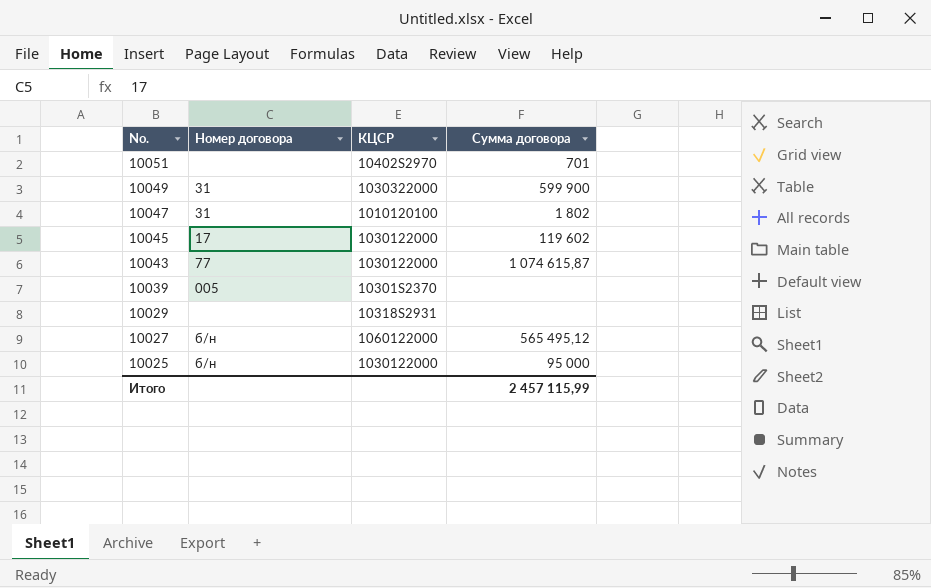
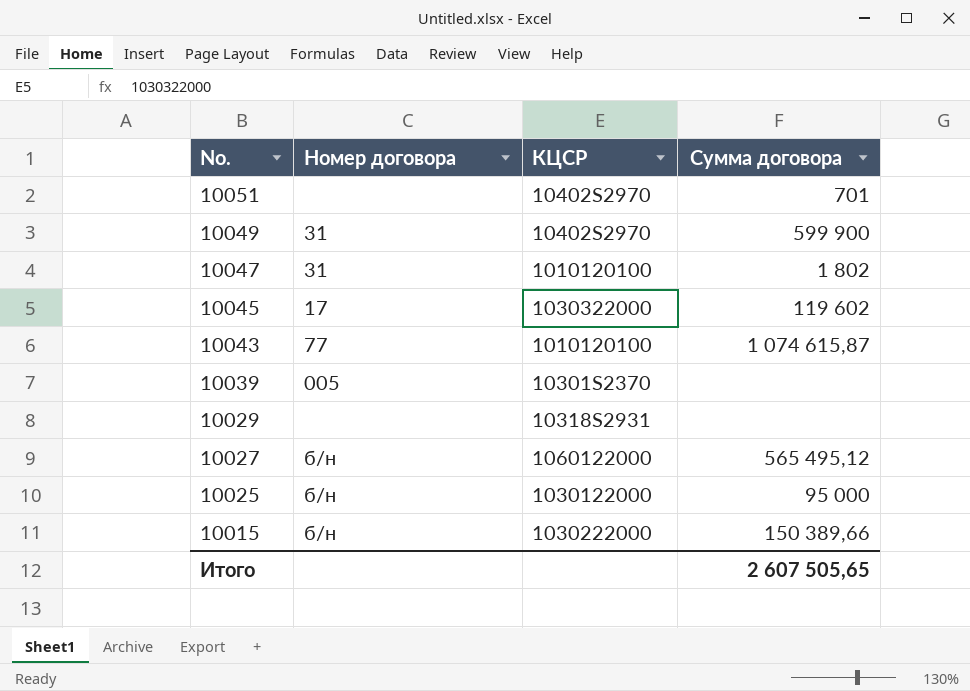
10049 | КЦСР: 1030322000 -> 10402S2970
10045 | КЦСР: 1030122000 -> 1030322000
10043 | КЦСР: 1030122000 -> 1010120100
row 10015: none -> б/н | 1030222000 | 150 389,66
Итого | Сумма договора: 2 457 115,99 -> 2 607 505,65

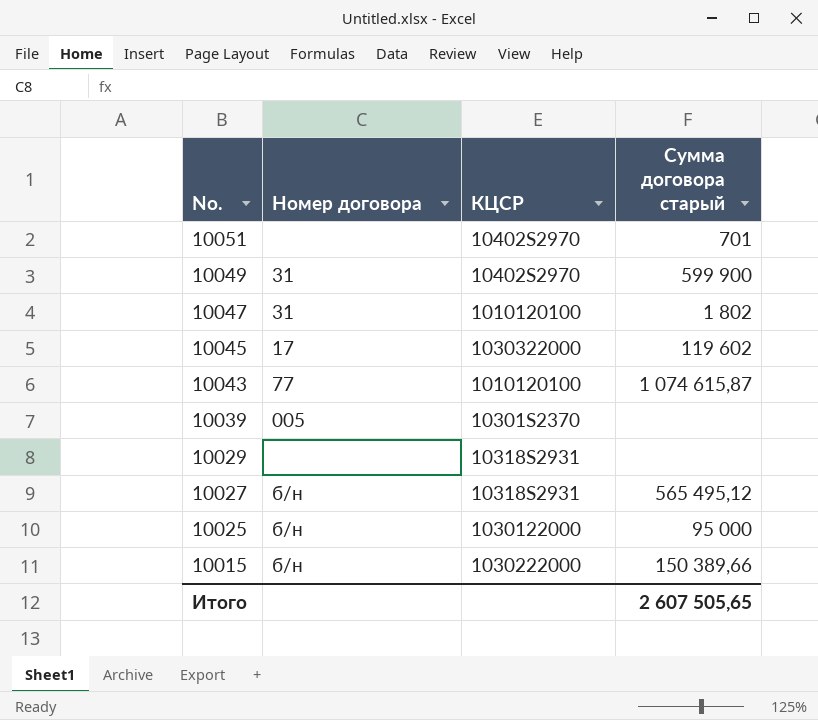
column name: Сумма договора -> Сумма договора старый
10027 | КЦСР: 1060122000 -> 10318S2931

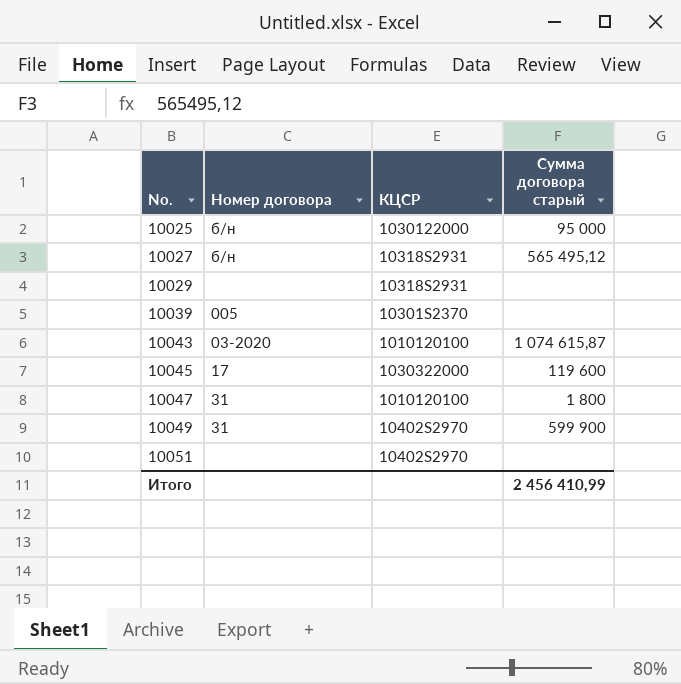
row order: No. descending -> No. ascending
row 10015: б/н | 1030222000 | 150 389,66 -> none
10043 | Номер договора: 77 -> 03-2020
10045 | Сумма договора старый: 119 602 -> 119 600
10047 | Сумма договора старый: 1 802 -> 1 800
10051 | Сумма договора старый: 701 -> none
Итого | Сумма договора старый: 2 607 505,65 -> 2 456 410,99

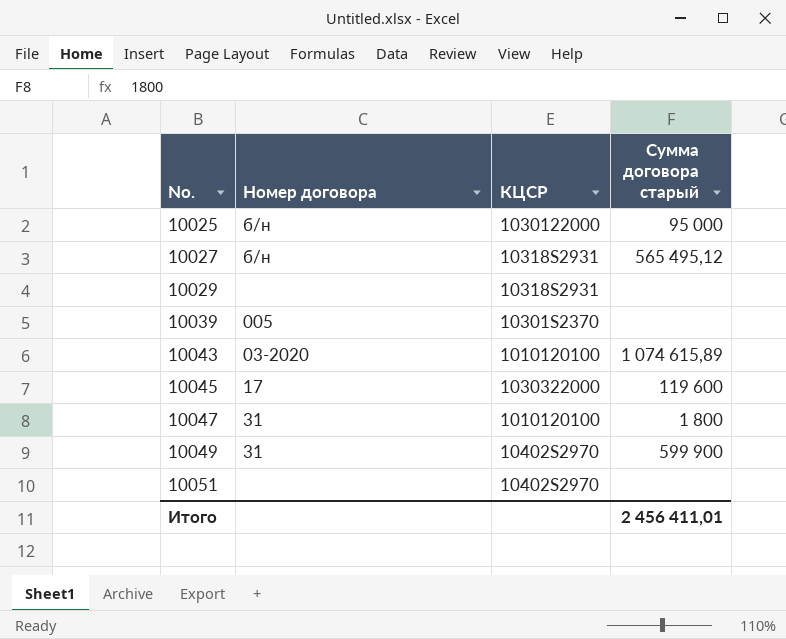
10043 | Сумма договора старый: 1 074 615,87 -> 1 074 615,89
Итого | Сумма договора старый: 2 456 410,99 -> 2 456 411,01

